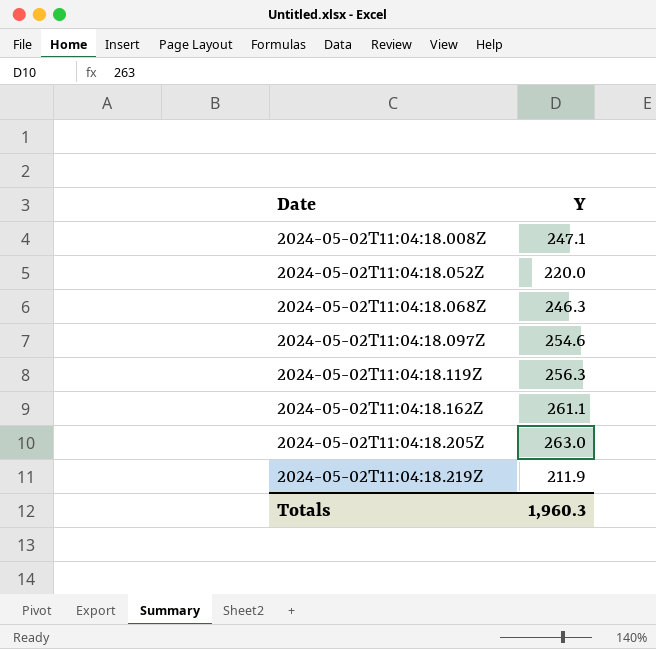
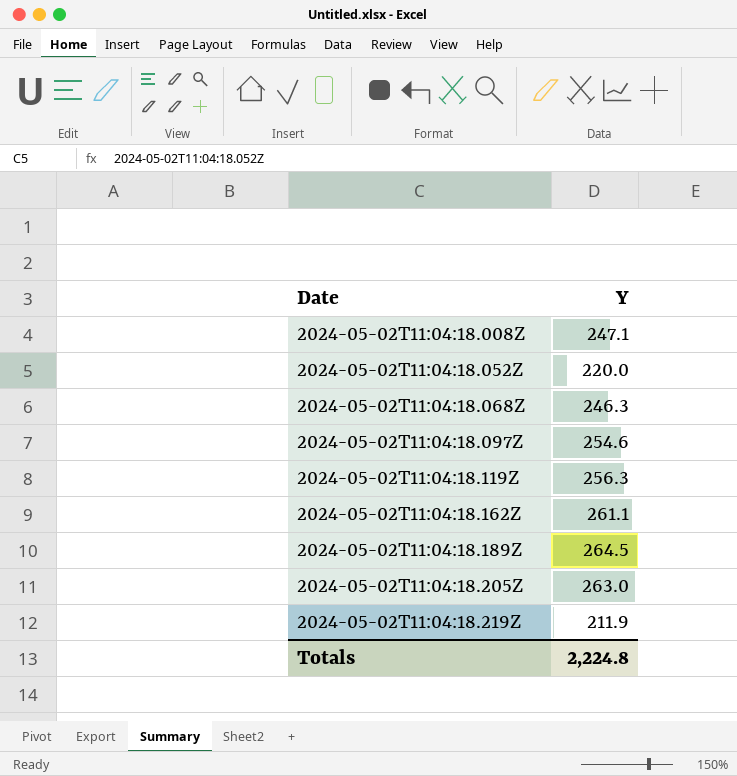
row 2024-05-02T11:04:18.189Z: none -> 264.5
Totals | Y: 1,960.3 -> 2,224.8

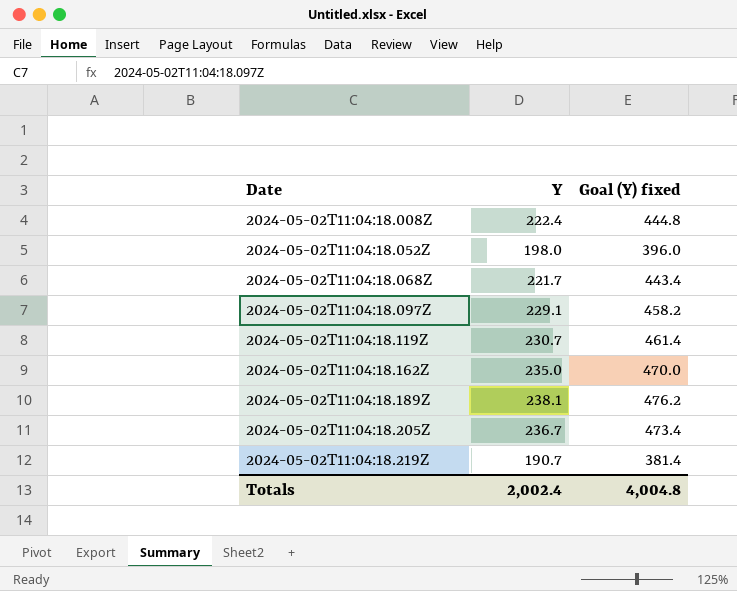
column Goal (Y) fixed | formula: none -> [Y] * 2
2024-05-02T11:04:18.008Z | Y: 247.1 -> 222.4
2024-05-02T11:04:18.052Z | Y: 220.0 -> 198.0
2024-05-02T11:04:18.068Z | Y: 246.3 -> 221.7
2024-05-02T11:04:18.097Z | Y: 254.6 -> 229.1
2024-05-02T11:04:18.119Z | Y: 256.3 -> 230.7
2024-05-02T11:04:18.162Z | Y: 261.1 -> 235.0
2024-05-02T11:04:18.189Z | Y: 264.5 -> 238.1
2024-05-02T11:04:18.205Z | Y: 263.0 -> 236.7
2024-05-02T11:04:18.219Z | Y: 211.9 -> 190.7
Totals | Y: 2,224.8 -> 2,002.4

